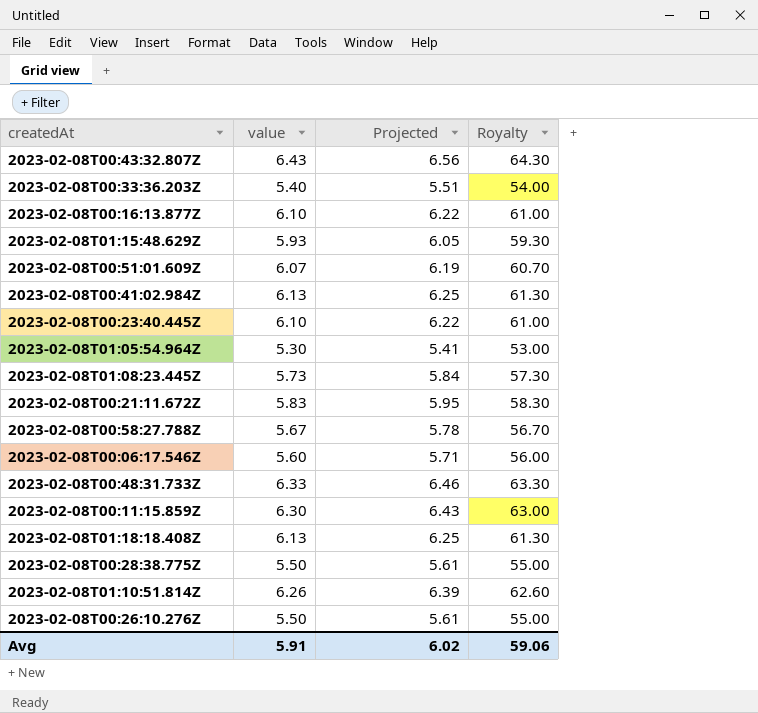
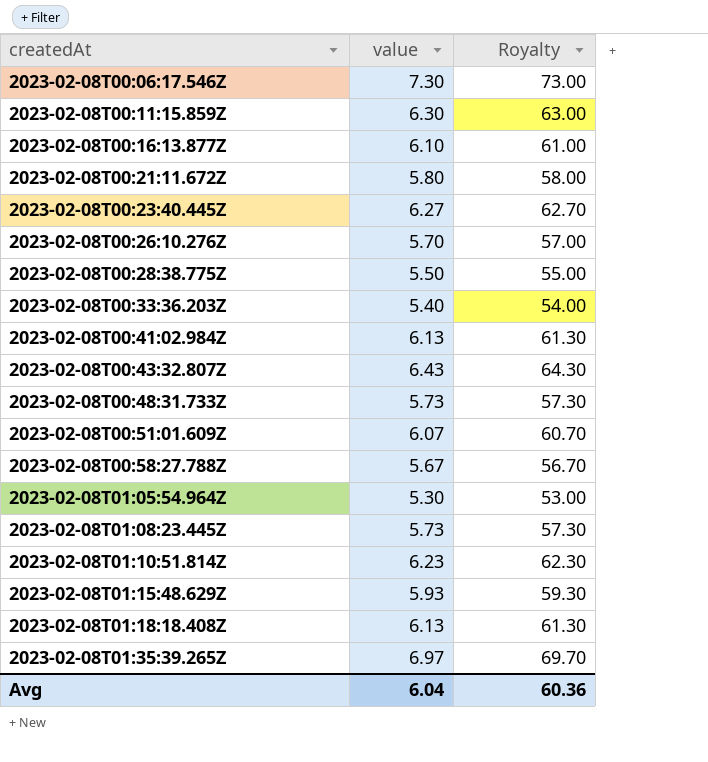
row order: none -> createdAt ascending
column Projected | formula: [value] * 1.02 -> none
2023-02-08T00:06:17.546Z | value: 5.60 -> 7.30
2023-02-08T00:06:17.546Z | Royalty: 56.00 -> 73.00
2023-02-08T00:21:11.672Z | value: 5.83 -> 5.80
2023-02-08T00:21:11.672Z | Royalty: 58.30 -> 58.00
2023-02-08T00:23:40.445Z | value: 6.10 -> 6.27
2023-02-08T00:23:40.445Z | Royalty: 61.00 -> 62.70
2023-02-08T00:26:10.276Z | value: 5.50 -> 5.70
2023-02-08T00:26:10.276Z | Royalty: 55.00 -> 57.00
2023-02-08T00:48:31.733Z | value: 6.33 -> 5.73
2023-02-08T00:48:31.733Z | Royalty: 63.30 -> 57.30
2023-02-08T01:10:51.814Z | value: 6.26 -> 6.23
2023-02-08T01:10:51.814Z | Royalty: 62.60 -> 62.30
row 2023-02-08T01:35:39.265Z: none -> 6.97 | 69.70
Avg | value: 5.91 -> 6.04
Avg | Royalty: 59.06 -> 60.36

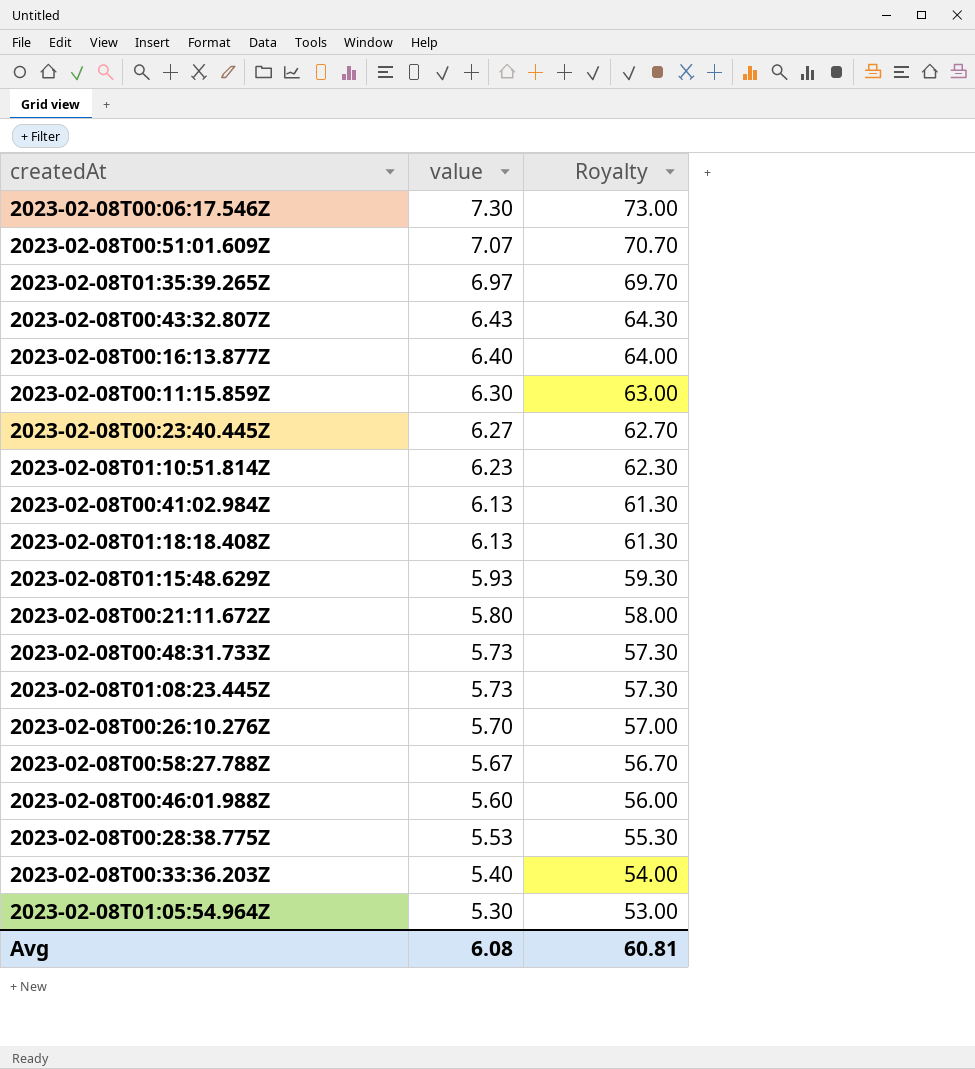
row order: createdAt ascending -> value descending
2023-02-08T00:51:01.609Z | value: 6.07 -> 7.07
2023-02-08T00:51:01.609Z | Royalty: 60.70 -> 70.70
2023-02-08T00:16:13.877Z | value: 6.10 -> 6.40
2023-02-08T00:16:13.877Z | Royalty: 61.00 -> 64.00
row 2023-02-08T00:46:01.988Z: none -> 5.60 | 56.00
2023-02-08T00:28:38.775Z | value: 5.50 -> 5.53
2023-02-08T00:28:38.775Z | Royalty: 55.00 -> 55.30
Avg | value: 6.04 -> 6.08
Avg | Royalty: 60.36 -> 60.81

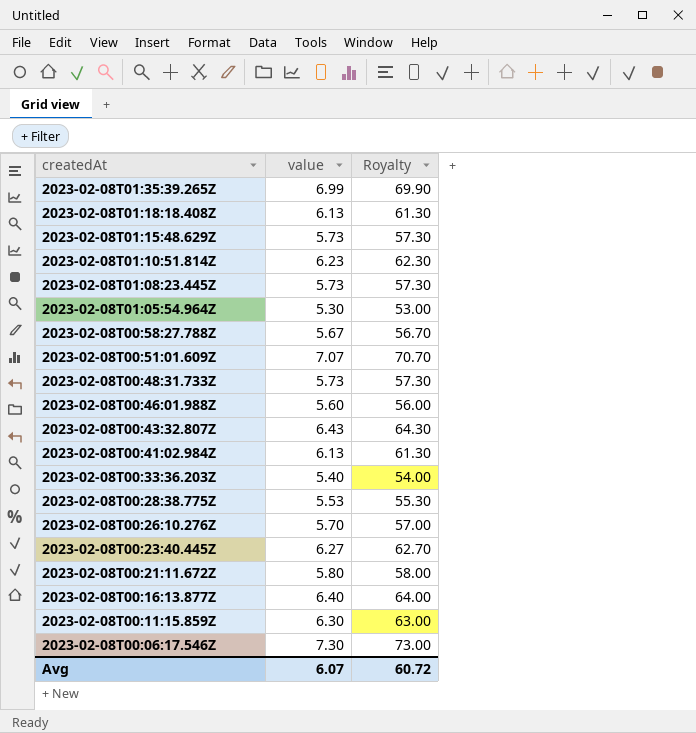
row order: value descending -> createdAt descending
2023-02-08T01:35:39.265Z | value: 6.97 -> 6.99
2023-02-08T01:35:39.265Z | Royalty: 69.70 -> 69.90
2023-02-08T01:15:48.629Z | value: 5.93 -> 5.73
2023-02-08T01:15:48.629Z | Royalty: 59.30 -> 57.30
Avg | value: 6.08 -> 6.07
Avg | Royalty: 60.81 -> 60.72

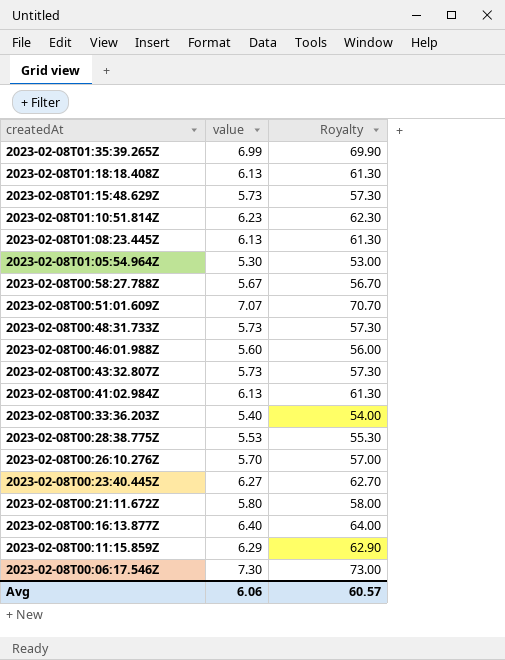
2023-02-08T01:08:23.445Z | value: 5.73 -> 6.13
2023-02-08T01:08:23.445Z | Royalty: 57.30 -> 61.30
2023-02-08T00:43:32.807Z | value: 6.43 -> 5.73
2023-02-08T00:43:32.807Z | Royalty: 64.30 -> 57.30
2023-02-08T00:11:15.859Z | value: 6.30 -> 6.29
2023-02-08T00:11:15.859Z | Royalty: 63.00 -> 62.90
Avg | value: 6.07 -> 6.06
Avg | Royalty: 60.72 -> 60.57

